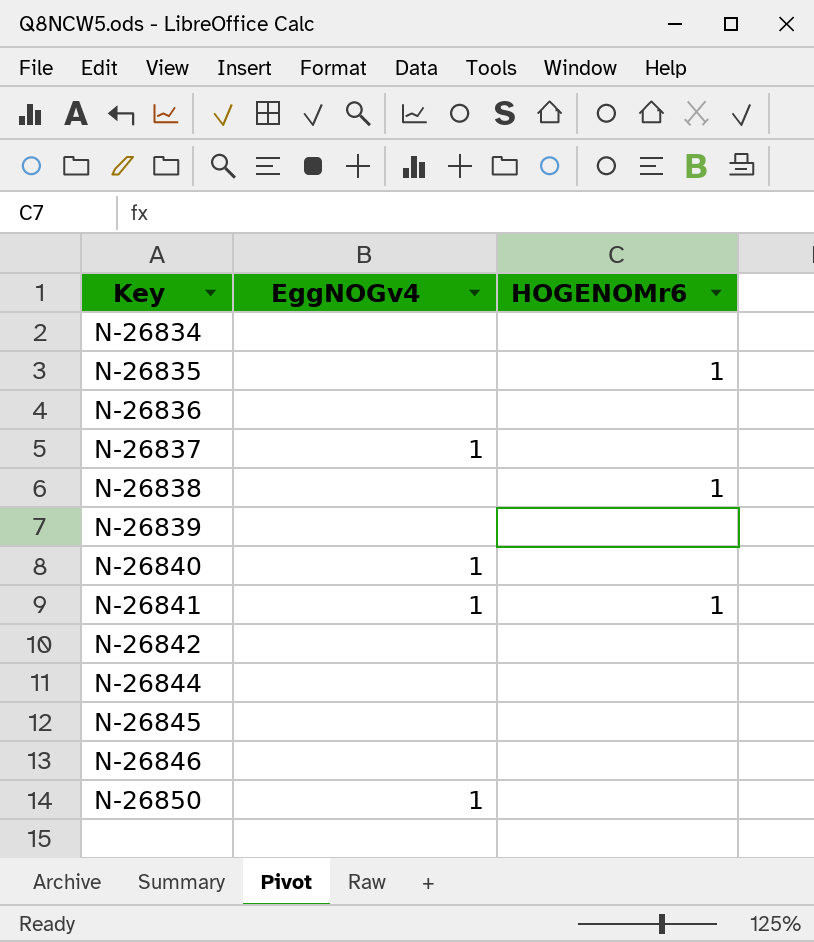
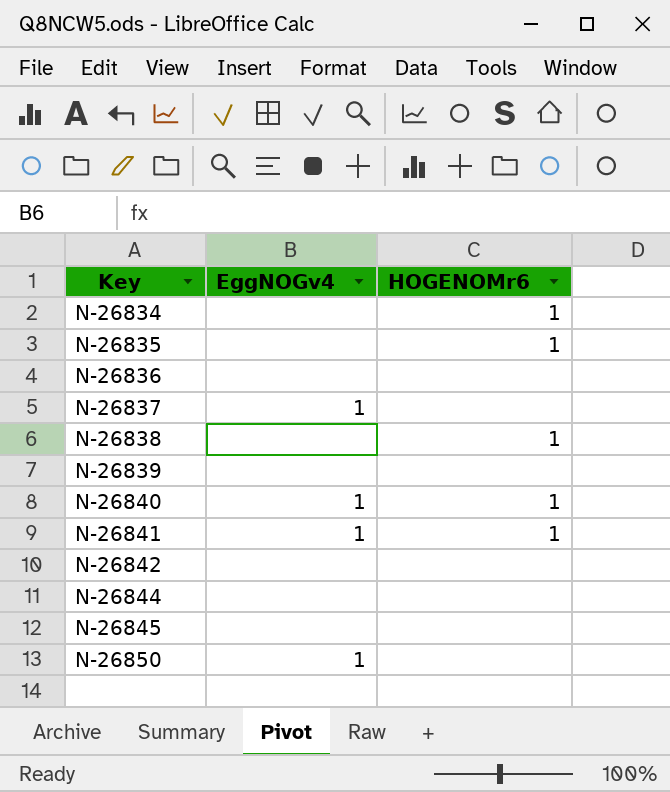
row N-26846: none | none -> none
N-26834 | HOGENOMr6: none -> 1
N-26840 | HOGENOMr6: none -> 1

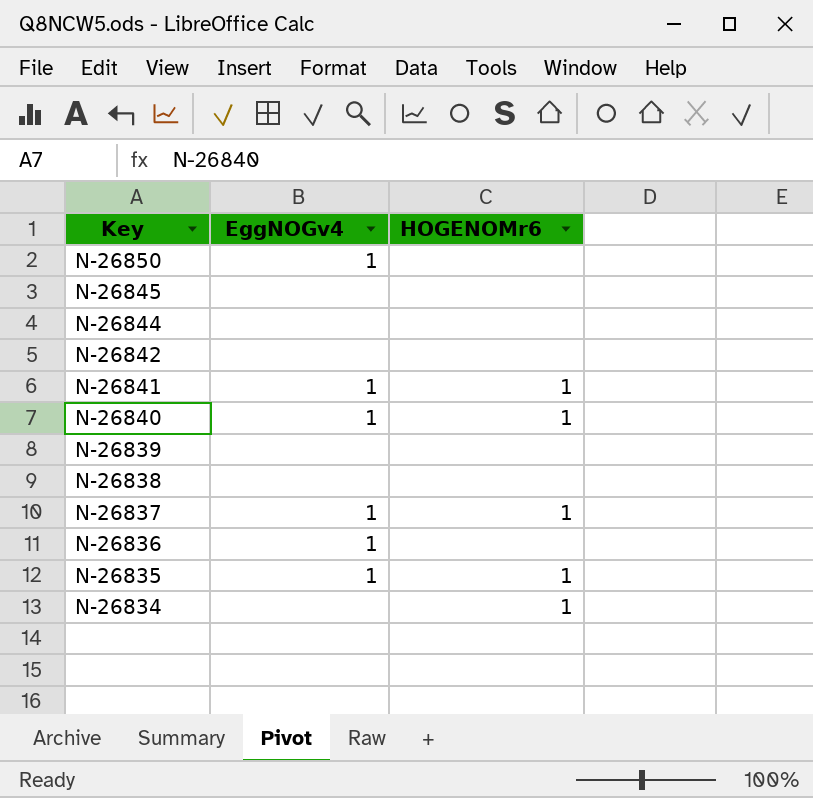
row order: Key ascending -> Key descending
N-26838 | HOGENOMr6: 1 -> none
N-26837 | HOGENOMr6: none -> 1
N-26836 | EggNOGv4: none -> 1
N-26835 | EggNOGv4: none -> 1

